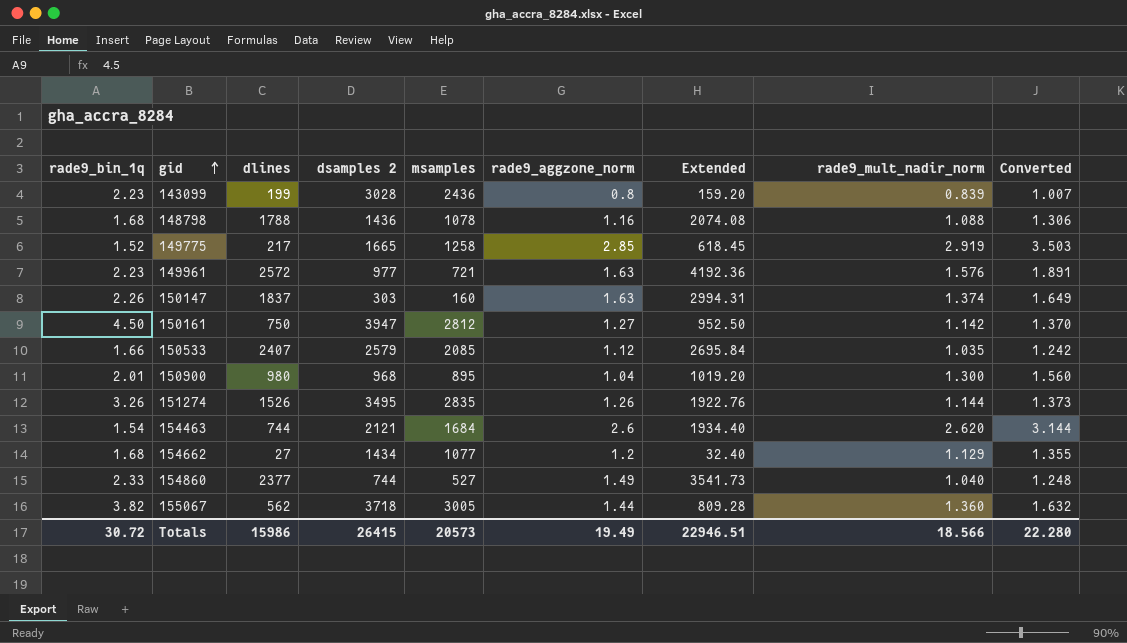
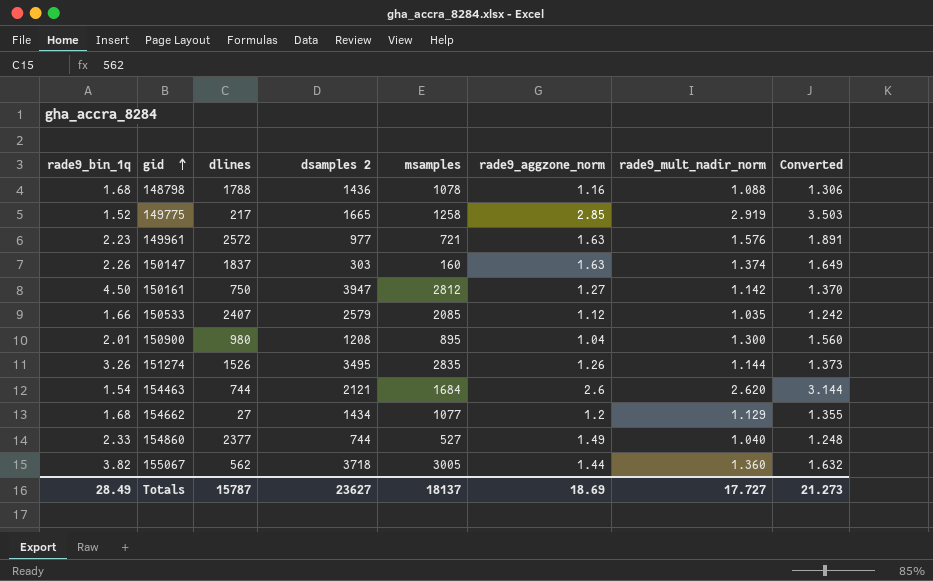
column Extended | formula: [dlines] * [rade9_aggzone_norm] -> none
row 143099: 2.23 | 199 | 3028 | 2436 | 0.8 | 159.20 | 0.839 | 1.007 -> none
150900 | dsamples 2: 968 -> 1208
Totals | rade9_bin_1q: 30.72 -> 28.49
Totals | dlines: 15986 -> 15787
Totals | dsamples 2: 26415 -> 23627
Totals | msamples: 20573 -> 18137
Totals | rade9_aggzone_norm: 19.49 -> 18.69
Totals | rade9_mult_nadir_norm: 18.566 -> 17.727
Totals | Converted: 22.280 -> 21.273

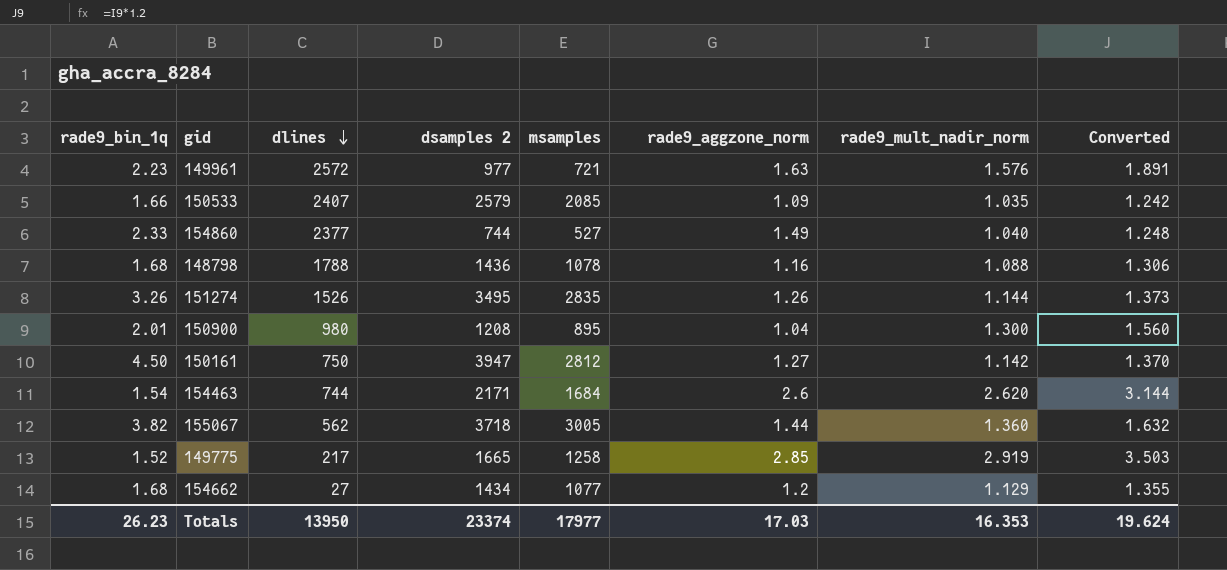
row order: gid ascending -> dlines descending
row 150147: 2.26 | 1837 | 303 | 160 | 1.63 | 1.374 | 1.649 -> none
150533 | rade9_aggzone_norm: 1.12 -> 1.09
154463 | dsamples 2: 2121 -> 2171
Totals | rade9_bin_1q: 28.49 -> 26.23
Totals | dlines: 15787 -> 13950
Totals | dsamples 2: 23627 -> 23374
Totals | msamples: 18137 -> 17977
Totals | rade9_aggzone_norm: 18.69 -> 17.03
Totals | rade9_mult_nadir_norm: 17.727 -> 16.353
Totals | Converted: 21.273 -> 19.624

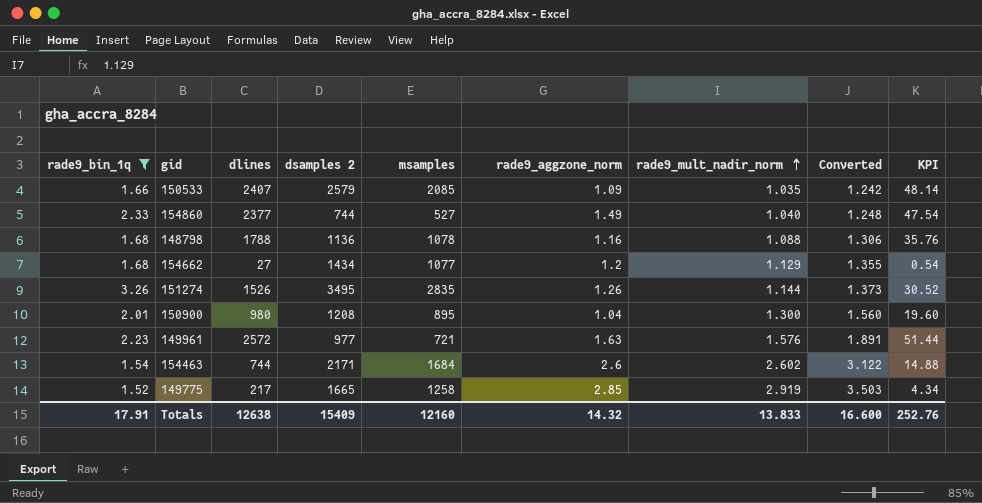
filter: none -> rade9_bin_1q <= 3.26
row order: dlines descending -> rade9_mult_nadir_norm ascending
column KPI | formula: none -> [dlines] * 0.02
148798 | dsamples 2: 1436 -> 1136
154463 | rade9_mult_nadir_norm: 2.620 -> 2.602
154463 | Converted: 3.144 -> 3.122
Totals | rade9_bin_1q: 26.23 -> 17.91
Totals | dlines: 13950 -> 12638
Totals | dsamples 2: 23374 -> 15409
Totals | msamples: 17977 -> 12160
Totals | rade9_aggzone_norm: 17.03 -> 14.32
Totals | rade9_mult_nadir_norm: 16.353 -> 13.833
Totals | Converted: 19.624 -> 16.600

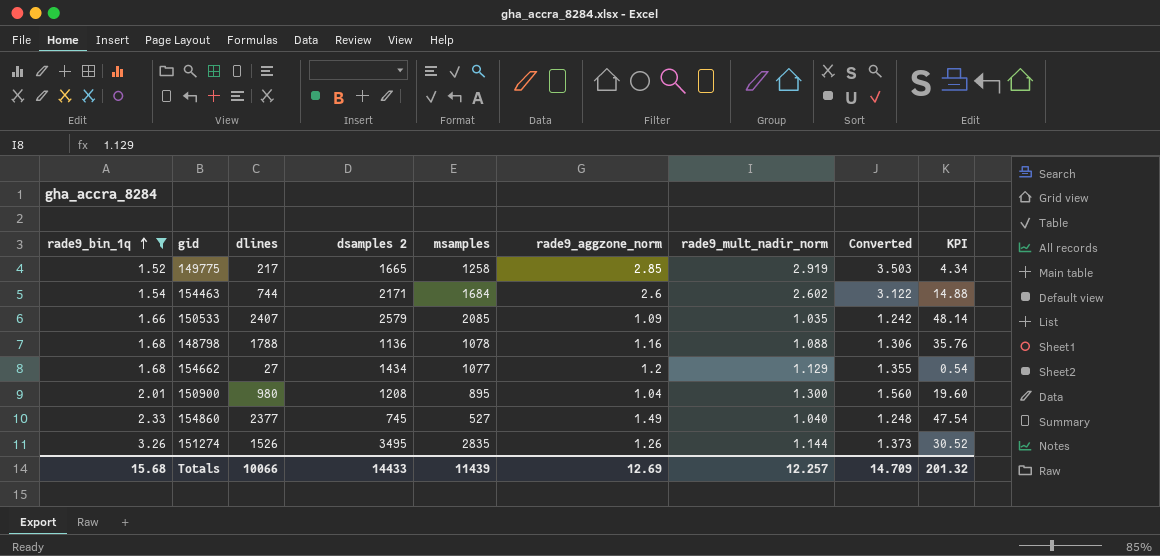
row order: rade9_mult_nadir_norm ascending -> rade9_bin_1q ascending
row 149961: 2.23 | 2572 | 977 | 721 | 1.63 | 1.576 | 1.891 | 51.44 -> none
154860 | dsamples 2: 744 -> 745
Totals | rade9_bin_1q: 17.91 -> 15.68
Totals | dlines: 12638 -> 10066
Totals | dsamples 2: 15409 -> 14433
Totals | msamples: 12160 -> 11439
Totals | rade9_aggzone_norm: 14.32 -> 12.69
Totals | rade9_mult_nadir_norm: 13.833 -> 12.257
Totals | Converted: 16.600 -> 14.709
Totals | KPI: 252.76 -> 201.32

